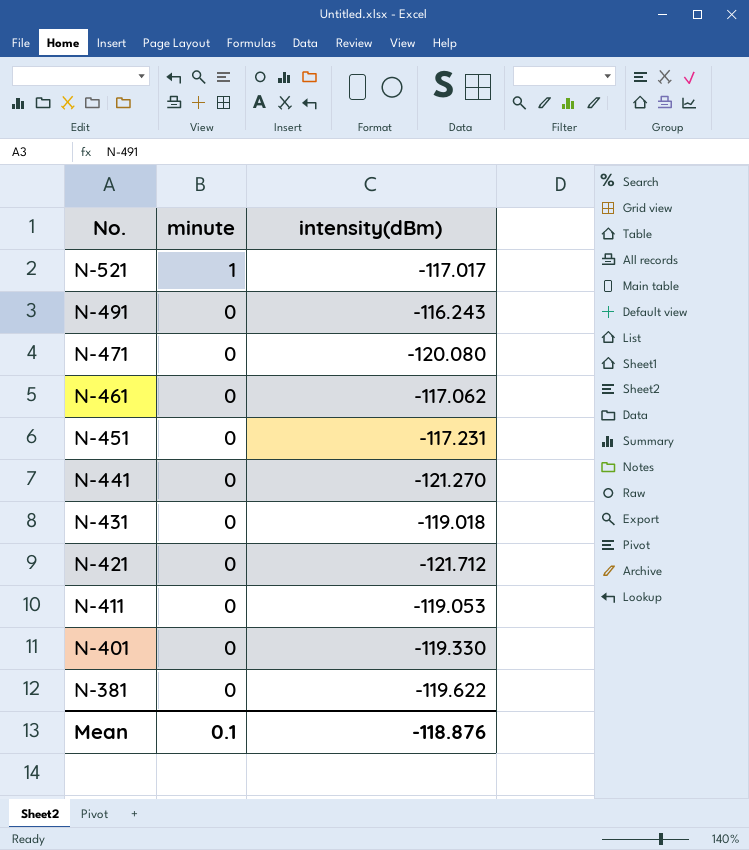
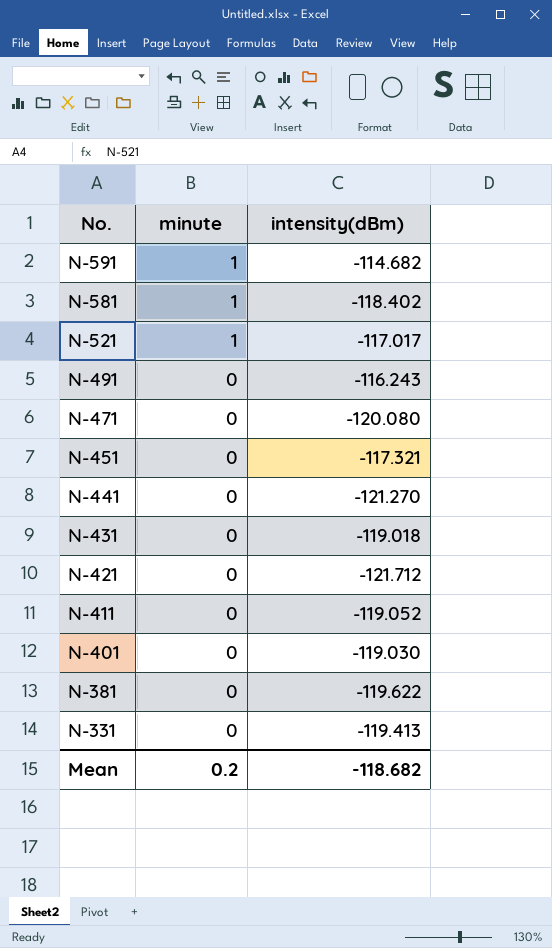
row N-461: 0 | -117.062 -> none
row N-591: none -> 1 | -114.682
row N-581: none -> 1 | -118.402
N-451 | intensity(dBm): -117.231 -> -117.321
N-411 | intensity(dBm): -119.053 -> -119.052
N-401 | intensity(dBm): -119.330 -> -119.030
row N-331: none -> 0 | -119.413
Mean | minute: 0.1 -> 0.2
Mean | intensity(dBm): -118.876 -> -118.682

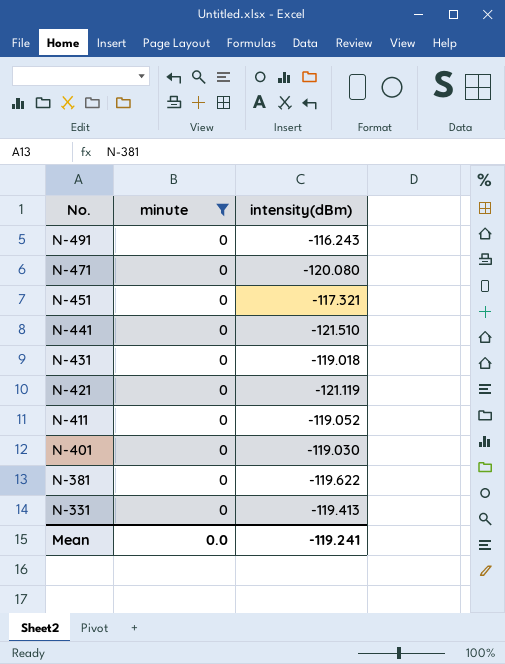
filter: none -> minute = 0
N-441 | intensity(dBm): -121.270 -> -121.510
N-421 | intensity(dBm): -121.712 -> -121.119
Mean | minute: 0.2 -> 0.0
Mean | intensity(dBm): -118.682 -> -119.241

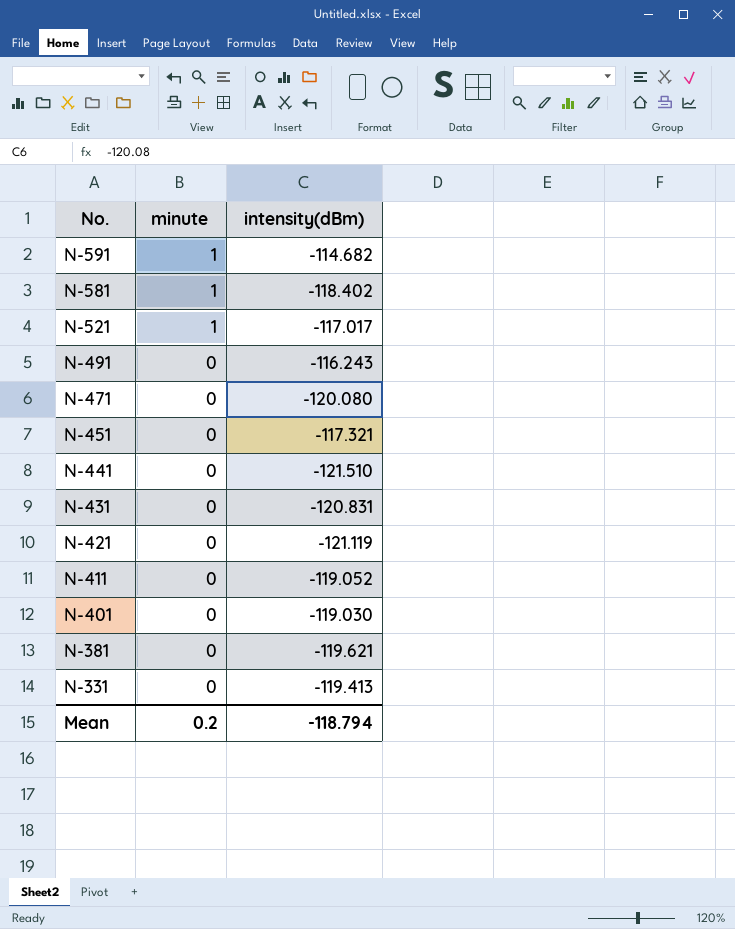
filter: minute = 0 -> none
N-431 | intensity(dBm): -119.018 -> -120.831
N-381 | intensity(dBm): -119.622 -> -119.621
Mean | minute: 0.0 -> 0.2
Mean | intensity(dBm): -119.241 -> -118.794

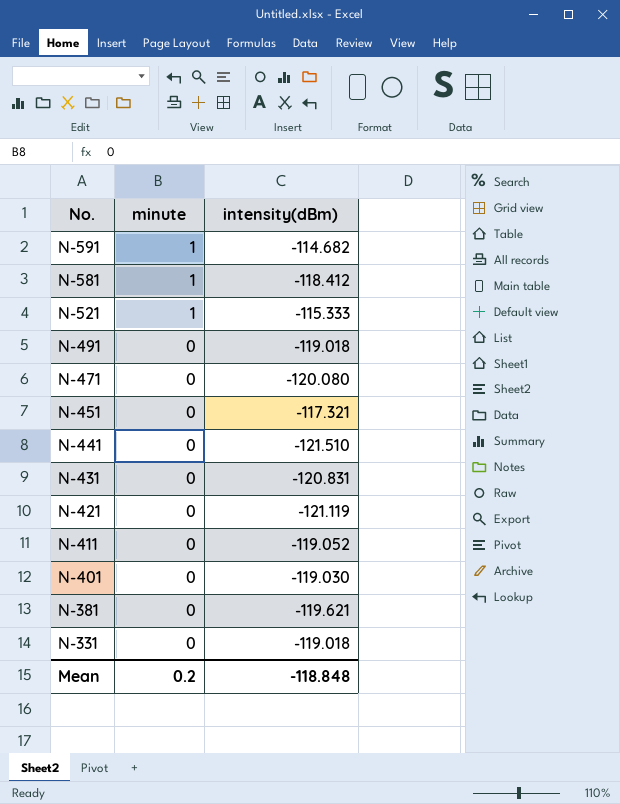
N-581 | intensity(dBm): -118.402 -> -118.412
N-521 | intensity(dBm): -117.017 -> -115.333
N-491 | intensity(dBm): -116.243 -> -119.018
N-331 | intensity(dBm): -119.413 -> -119.018
Mean | intensity(dBm): -118.794 -> -118.848

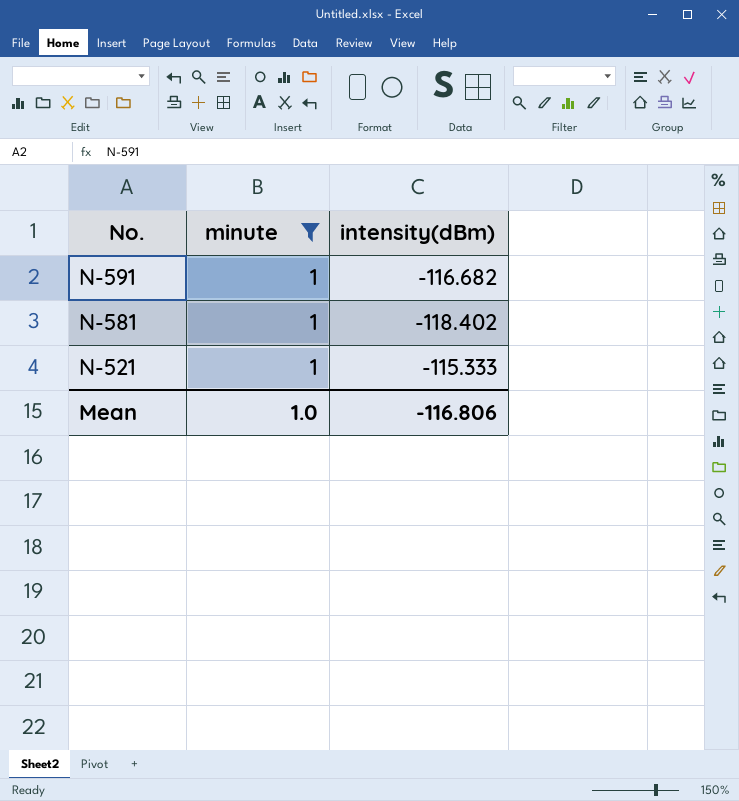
filter: none -> minute = 1
N-591 | intensity(dBm): -114.682 -> -116.682
N-581 | intensity(dBm): -118.412 -> -118.402
Mean | minute: 0.2 -> 1.0
Mean | intensity(dBm): -118.848 -> -116.806

